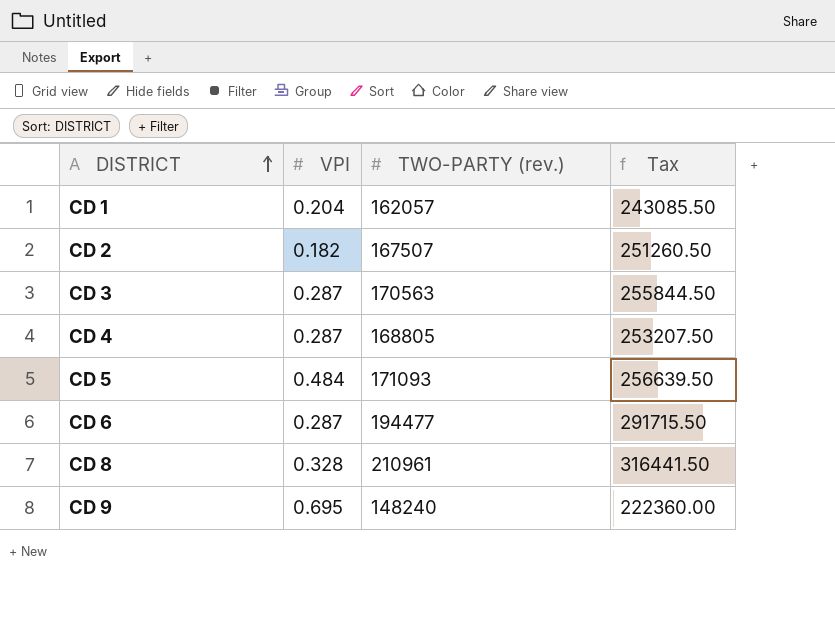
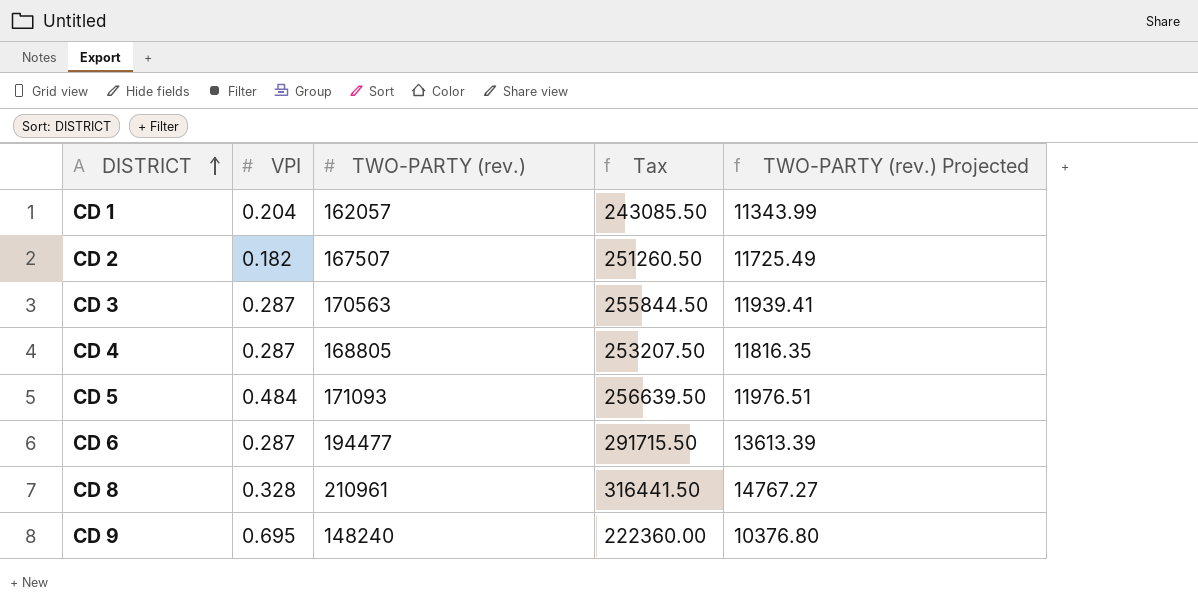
column TWO-PARTY (rev.) Projected | formula: none -> [TWO-PARTY (rev.)] * 0.07

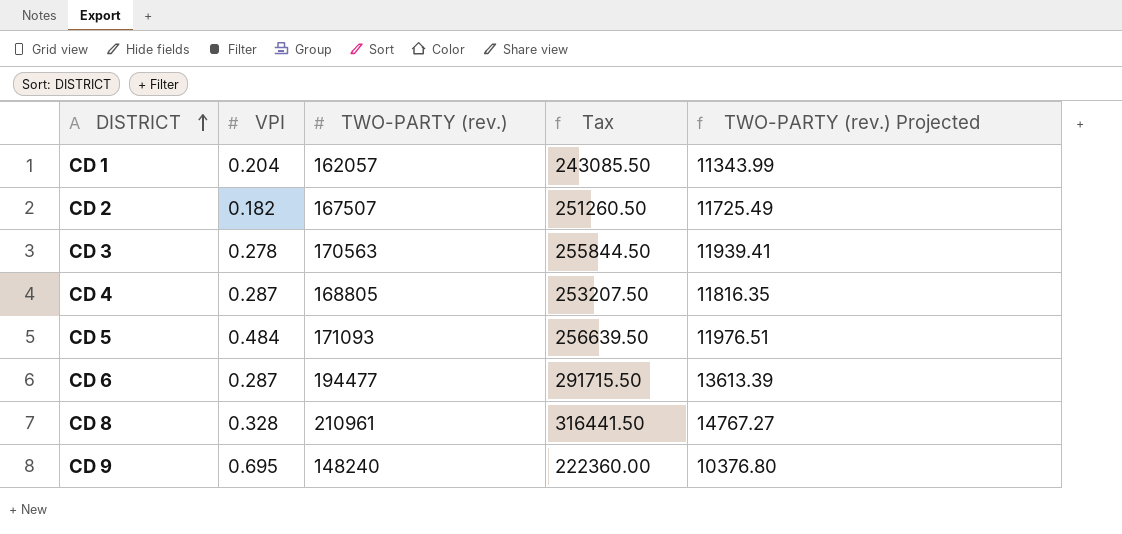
CD 3 | VPI: 0.287 -> 0.278

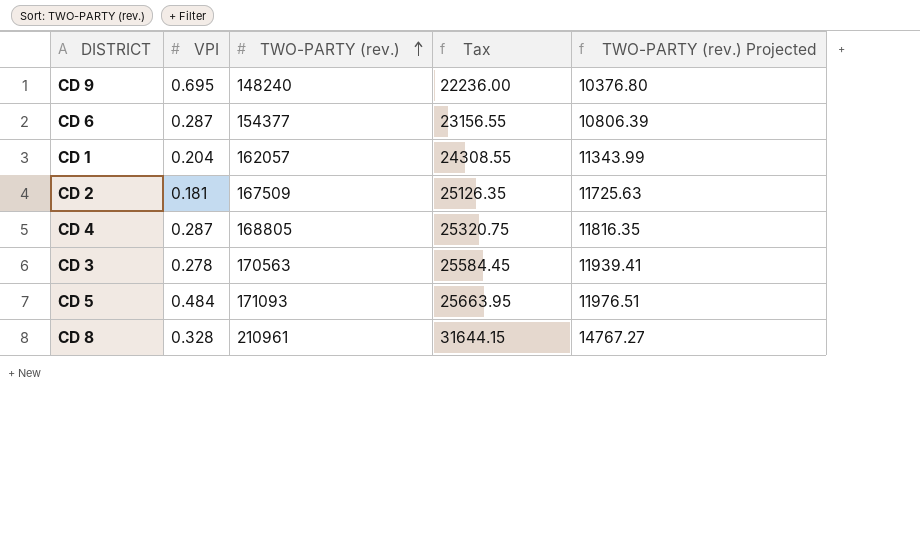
row order: DISTRICT ascending -> TWO-PARTY (rev.) ascending
column Tax | formula: [TWO-PARTY (rev.)] * 1.5 -> [TWO-PARTY (rev.)] * 0.15
CD 6 | TWO-PARTY (rev.): 194477 -> 154377
CD 6 | TWO-PARTY (rev.) Projected: 13613.39 -> 10806.39
CD 2 | VPI: 0.182 -> 0.181
CD 2 | TWO-PARTY (rev.): 167507 -> 167509
CD 2 | TWO-PARTY (rev.) Projected: 11725.49 -> 11725.63

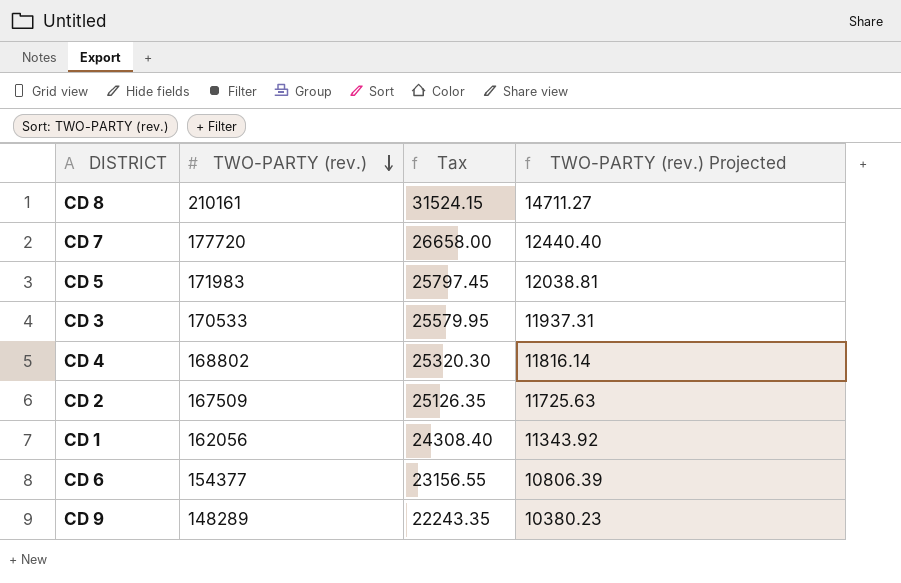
row order: TWO-PARTY (rev.) ascending -> TWO-PARTY (rev.) descending
column VPI | position: 2 -> none
CD 8 | TWO-PARTY (rev.): 210961 -> 210161
CD 8 | Tax: 31644.15 -> 31524.15
CD 8 | TWO-PARTY (rev.) Projected: 14767.27 -> 14711.27
row CD 7: none -> 177720 | 26658.00 | 12440.40
CD 5 | TWO-PARTY (rev.): 171093 -> 171983
CD 5 | Tax: 25663.95 -> 25797.45
CD 5 | TWO-PARTY (rev.) Projected: 11976.51 -> 12038.81
CD 3 | TWO-PARTY (rev.): 170563 -> 170533
CD 3 | Tax: 25584.45 -> 25579.95
CD 3 | TWO-PARTY (rev.) Projected: 11939.41 -> 11937.31
CD 4 | TWO-PARTY (rev.): 168805 -> 168802
CD 4 | Tax: 25320.75 -> 25320.30
CD 4 | TWO-PARTY (rev.) Projected: 11816.35 -> 11816.14
CD 1 | TWO-PARTY (rev.): 162057 -> 162056
CD 1 | Tax: 24308.55 -> 24308.40
CD 1 | TWO-PARTY (rev.) Projected: 11343.99 -> 11343.92
CD 9 | TWO-PARTY (rev.): 148240 -> 148289
CD 9 | Tax: 22236.00 -> 22243.35
CD 9 | TWO-PARTY (rev.) Projected: 10376.80 -> 10380.23

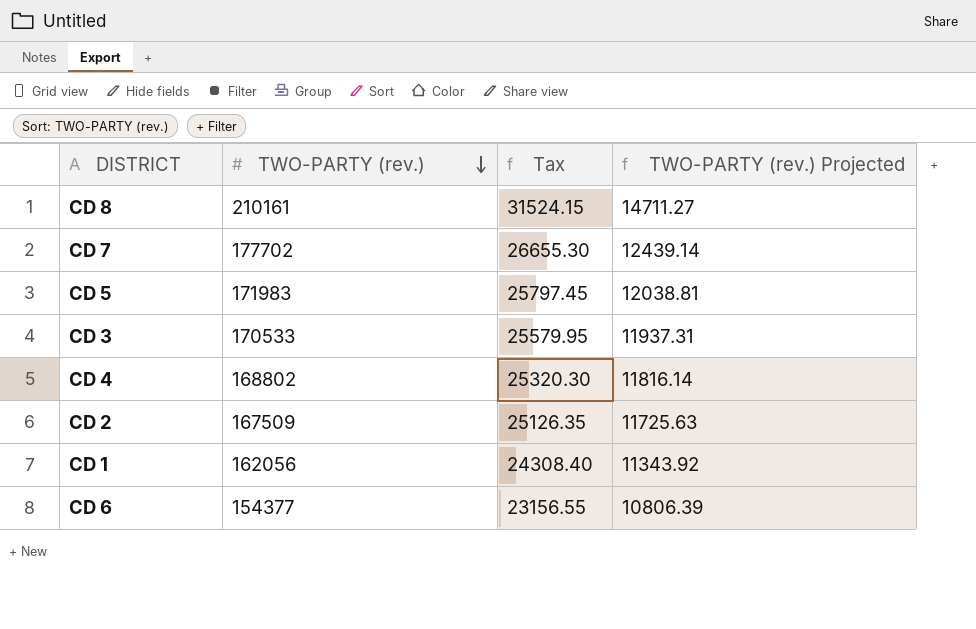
row CD 9: 148289 | 22243.35 | 10380.23 -> none
CD 7 | TWO-PARTY (rev.): 177720 -> 177702
CD 7 | Tax: 26658.00 -> 26655.30
CD 7 | TWO-PARTY (rev.) Projected: 12440.40 -> 12439.14

